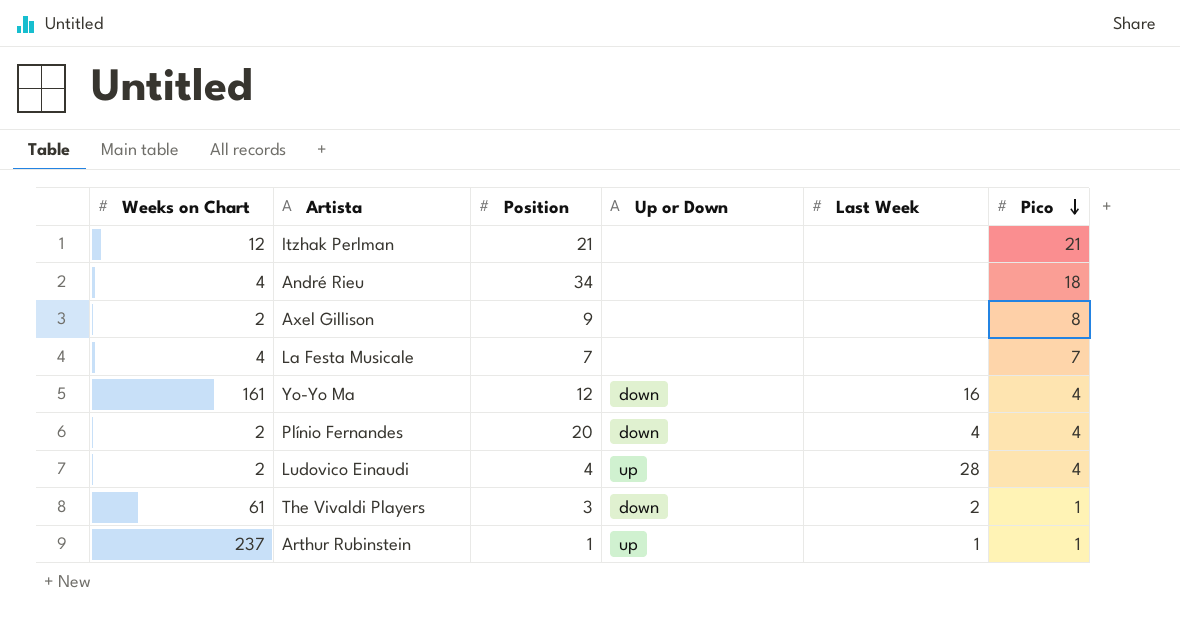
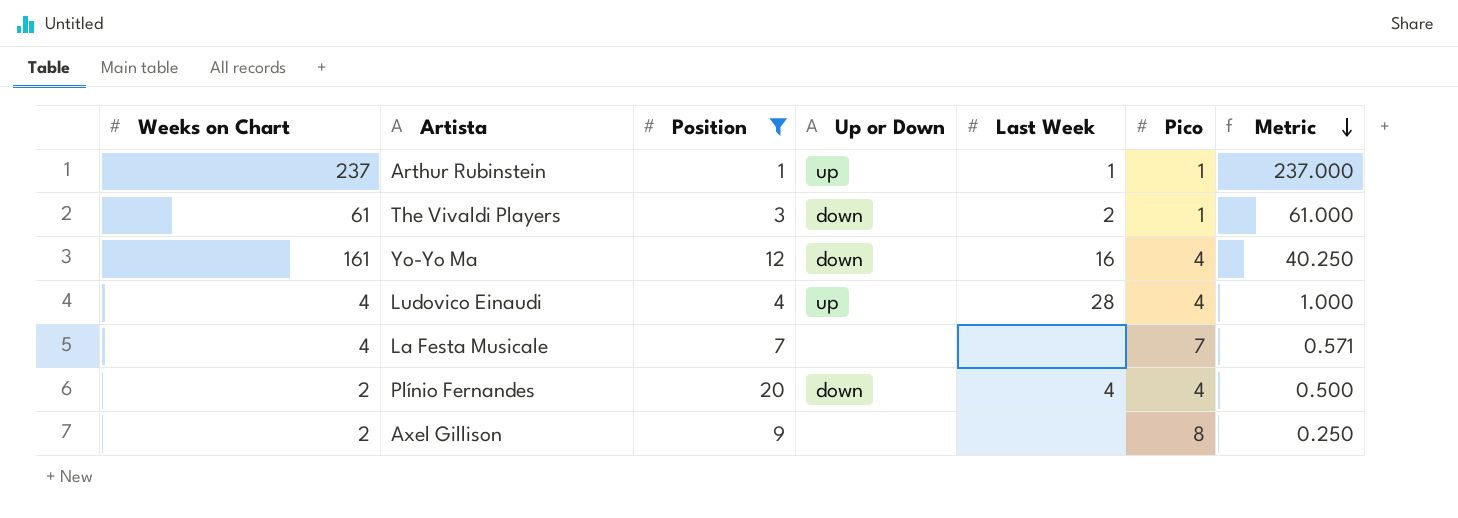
filter: none -> Position <= 20
row order: Pico descending -> Metric descending
column Metric | formula: none -> [Weeks on Chart] / [Pico]
Ludovico Einaudi | Weeks on Chart: 2 -> 4

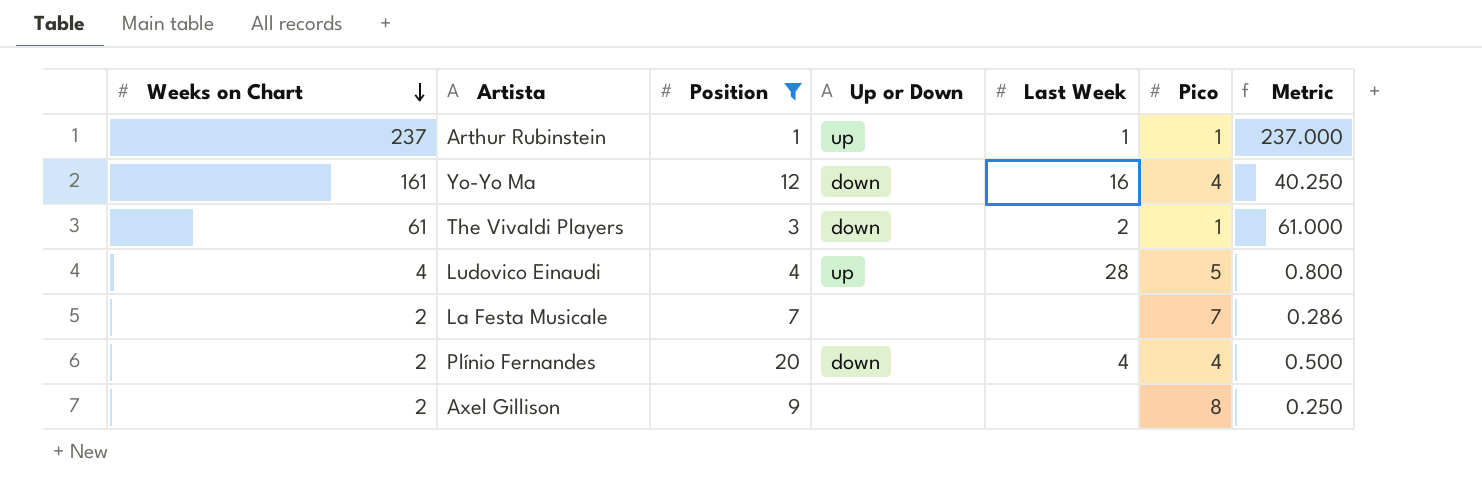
row order: Metric descending -> Weeks on Chart descending
Ludovico Einaudi | Pico: 4 -> 5
Ludovico Einaudi | Metric: 1.000 -> 0.800
La Festa Musicale | Weeks on Chart: 4 -> 2
La Festa Musicale | Metric: 0.571 -> 0.286

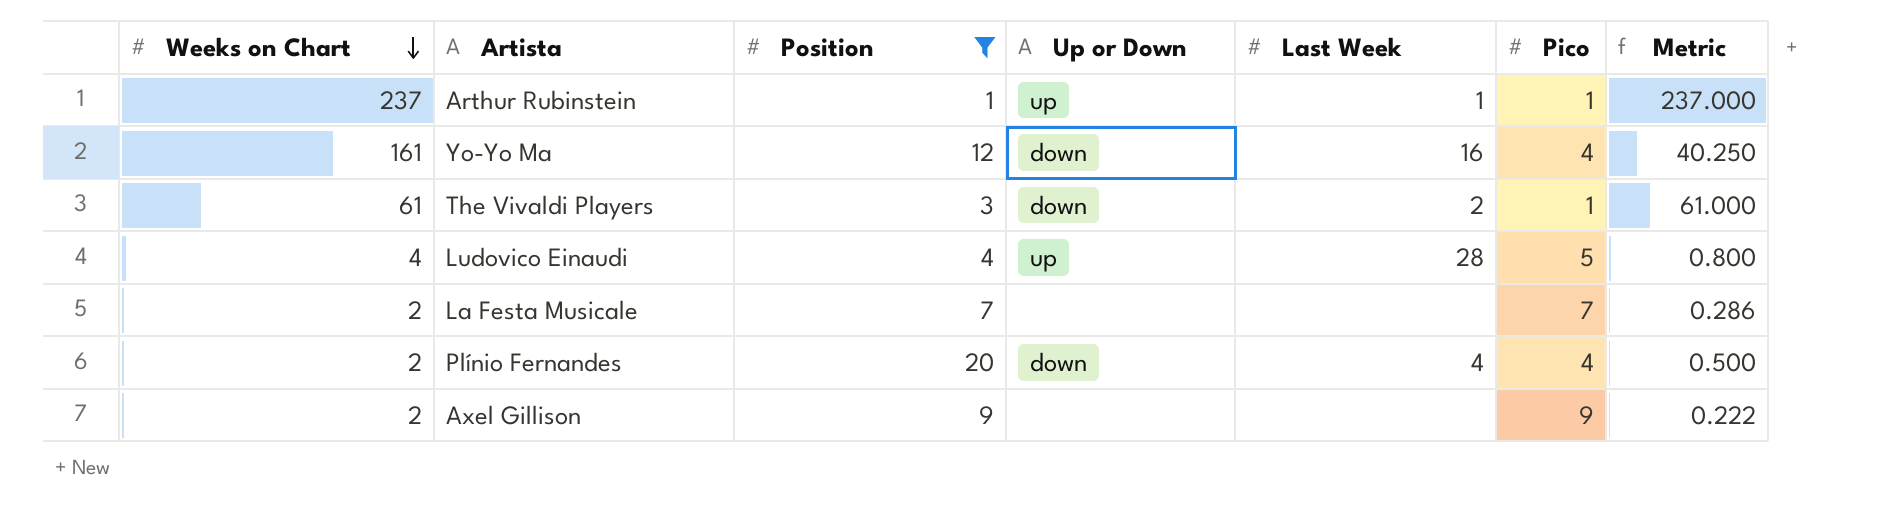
Axel Gillison | Pico: 8 -> 9
Axel Gillison | Metric: 0.250 -> 0.222

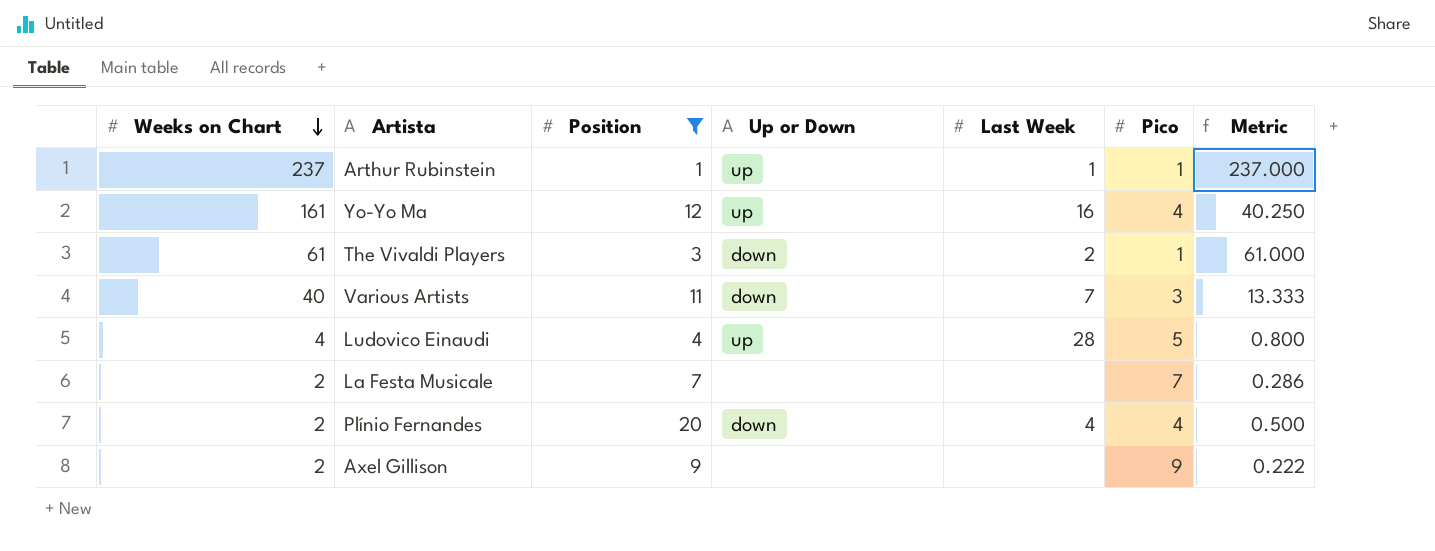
Yo-Yo Ma | Up or Down: down -> up
row Various Artists: none -> 40 | 11 | down | 7 | 3 | 13.333

